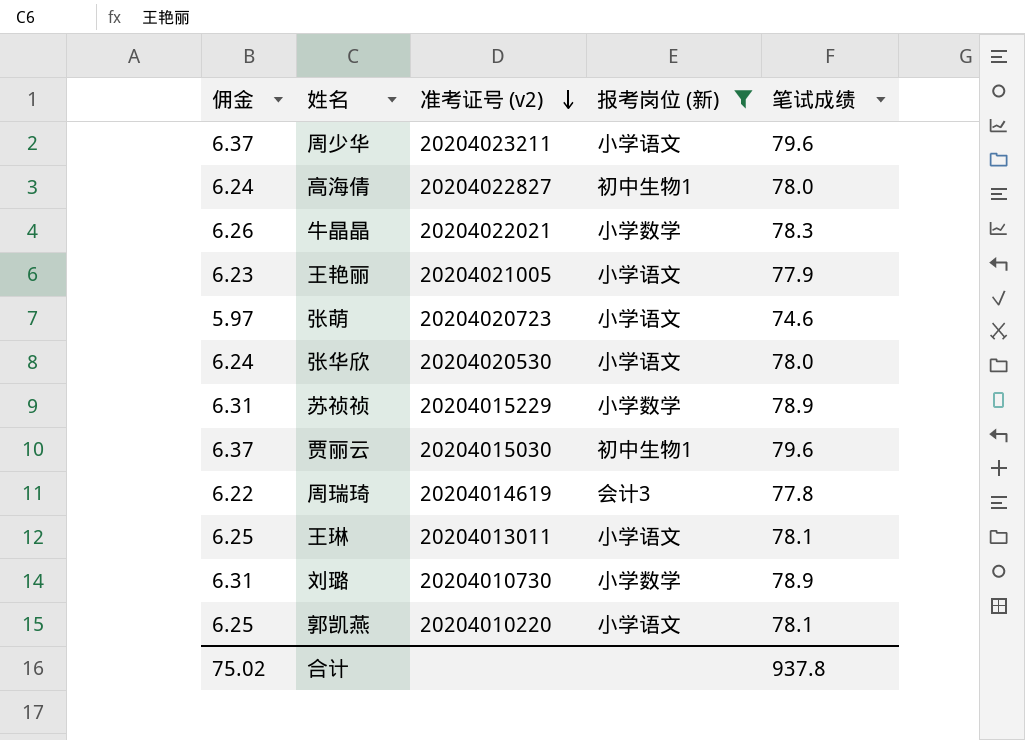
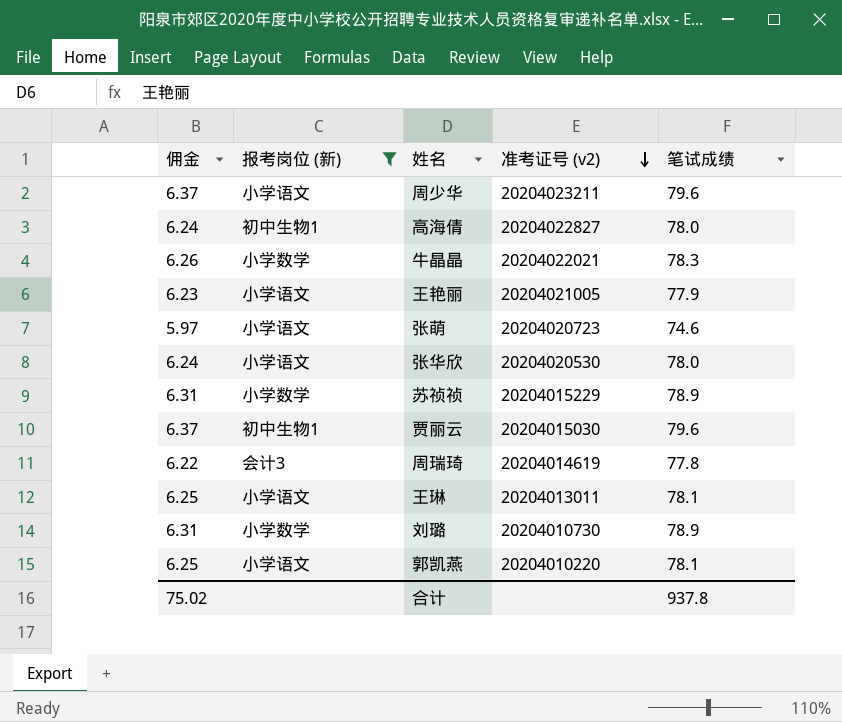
column 报考岗位 (新) | position: 4 -> 2

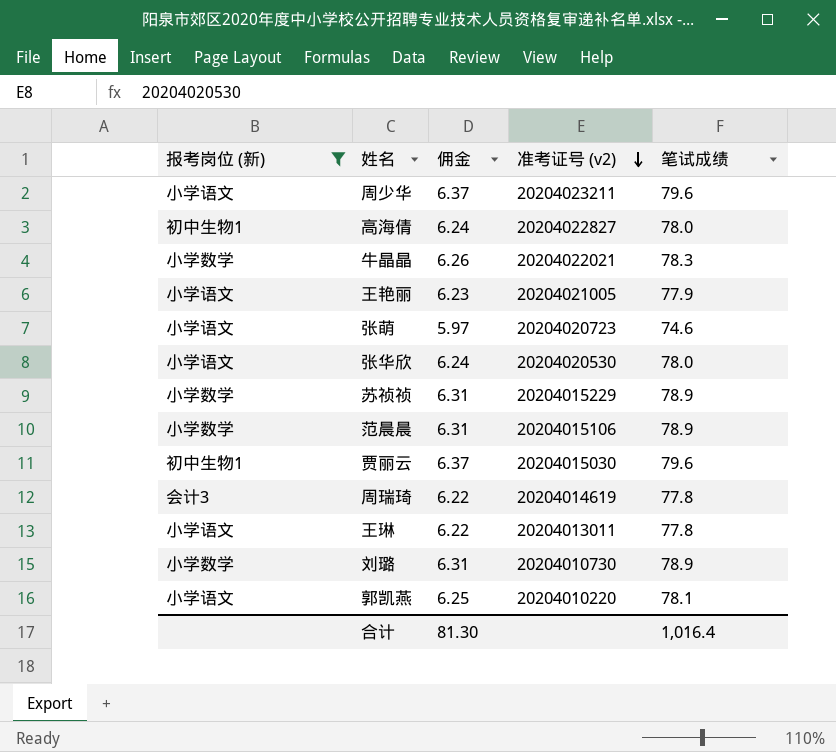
column 佣金 | position: 1 -> 3
row 范晨晨: none -> 小学数学 | 6.31 | 20204015106 | 78.9
王琳 | 佣金: 6.25 -> 6.22
王琳 | 笔试成绩: 78.1 -> 77.8
合计 | 佣金: 75.02 -> 81.30
合计 | 笔试成绩: 937.8 -> 1,016.4

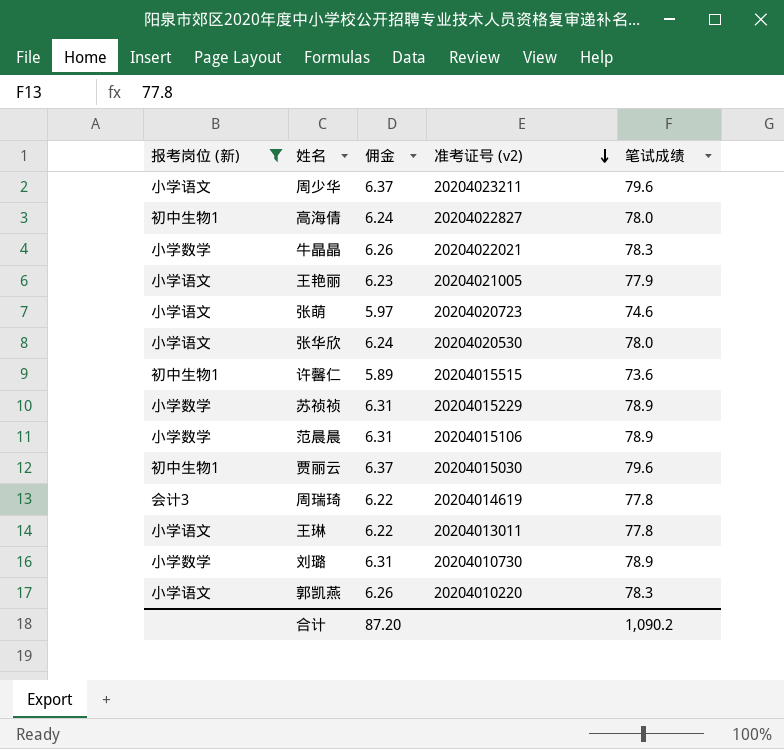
row 许馨仁: none -> 初中生物1 | 5.89 | 20204015515 | 73.6
郭凯燕 | 佣金: 6.25 -> 6.26
郭凯燕 | 笔试成绩: 78.1 -> 78.3
合计 | 佣金: 81.30 -> 87.20
合计 | 笔试成绩: 1,016.4 -> 1,090.2

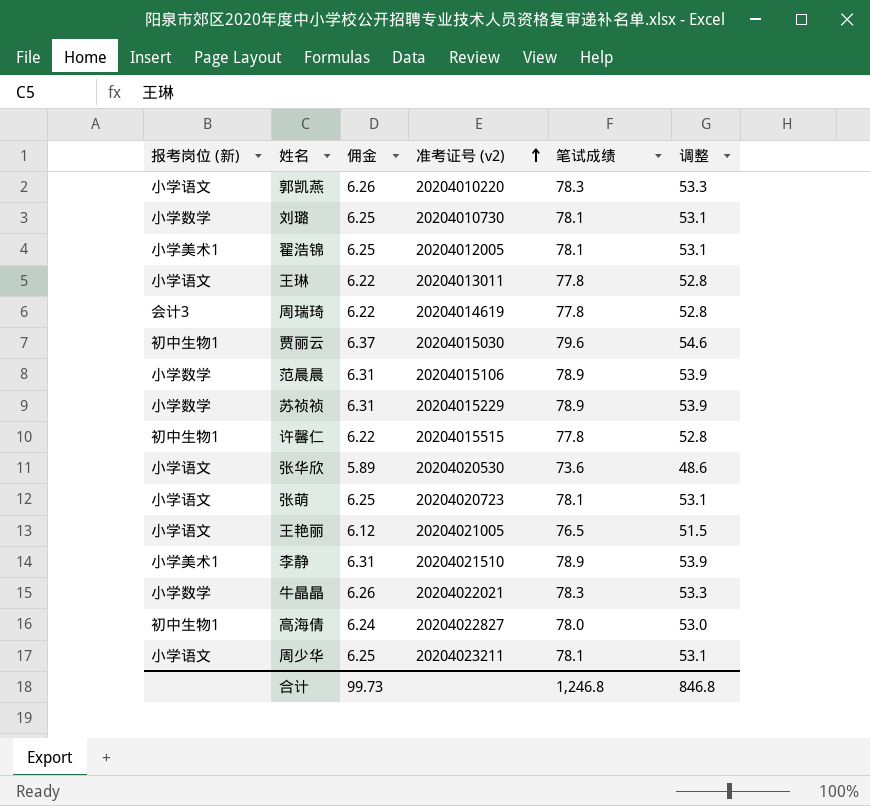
filter: 报考岗位 (新) != 小学美术1 -> none
row order: 准考证号 (v2) descending -> 准考证号 (v2) ascending
column 调整 | formula: none -> [笔试成绩] - 25
刘璐 | 佣金: 6.31 -> 6.25
刘璐 | 笔试成绩: 78.9 -> 78.1
许馨仁 | 佣金: 5.89 -> 6.22
许馨仁 | 笔试成绩: 73.6 -> 77.8
张华欣 | 佣金: 6.24 -> 5.89
张华欣 | 笔试成绩: 78.0 -> 73.6
张萌 | 佣金: 5.97 -> 6.25
张萌 | 笔试成绩: 74.6 -> 78.1
王艳丽 | 佣金: 6.23 -> 6.12
王艳丽 | 笔试成绩: 77.9 -> 76.5
周少华 | 佣金: 6.37 -> 6.25
周少华 | 笔试成绩: 79.6 -> 78.1
合计 | 佣金: 87.20 -> 99.73
合计 | 笔试成绩: 1,090.2 -> 1,246.8

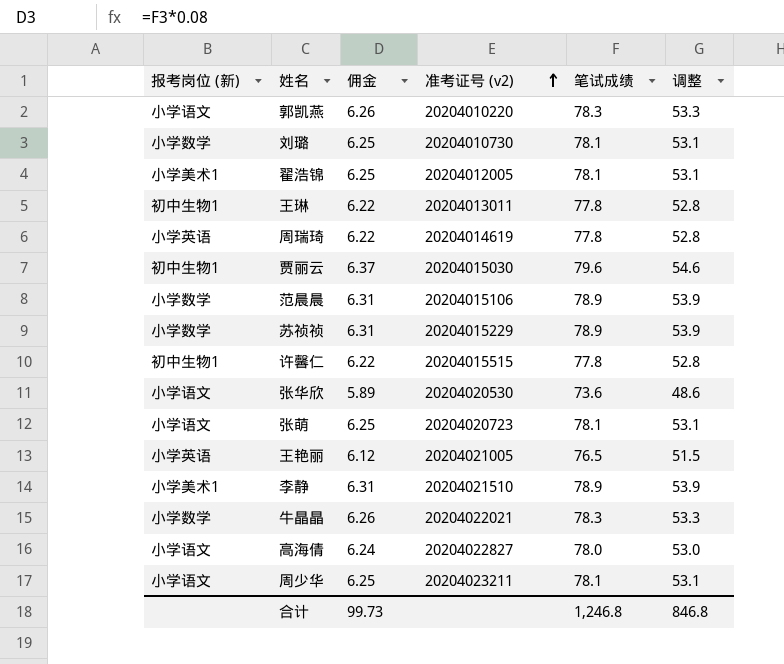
王琳 | 报考岗位 (新): 小学语文 -> 初中生物1
周瑞琦 | 报考岗位 (新): 会计3 -> 小学英语
王艳丽 | 报考岗位 (新): 小学语文 -> 小学英语
高海倩 | 报考岗位 (新): 初中生物1 -> 小学语文

